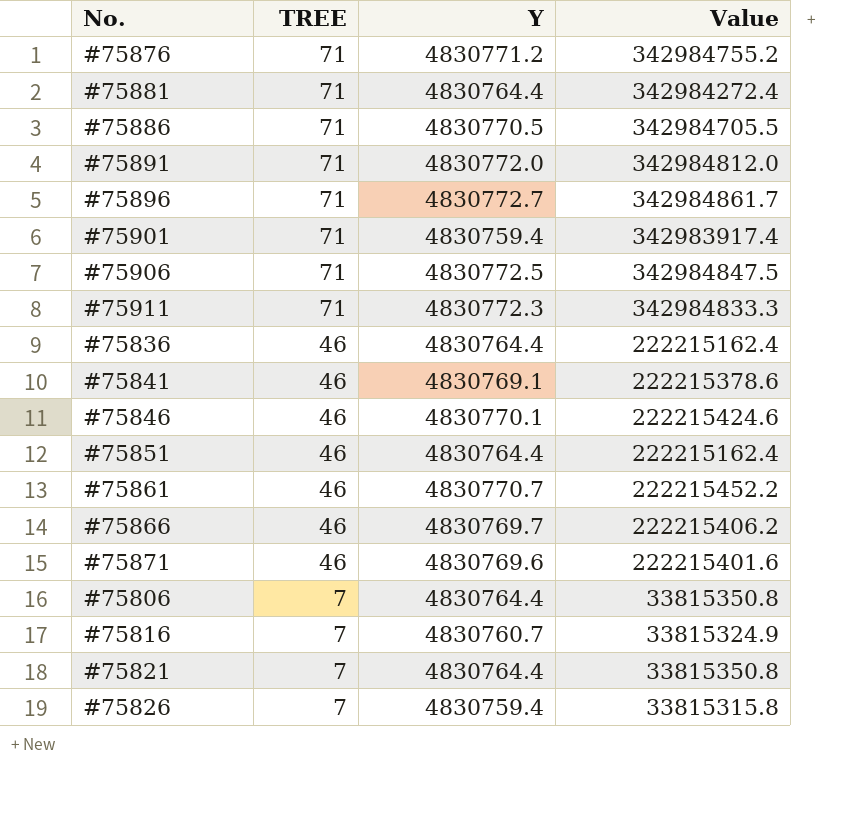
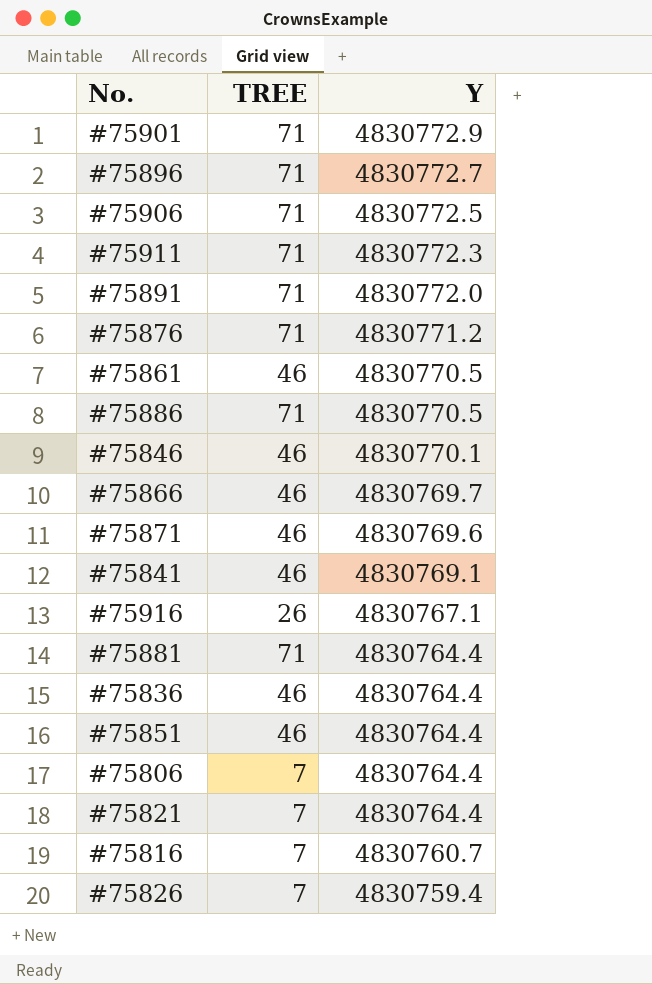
row order: TREE descending -> Y descending
column Value | formula: [TREE] * [Y] -> none
#75901 | Y: 4830759.4 -> 4830772.9
#75861 | Y: 4830770.7 -> 4830770.5
row #75916: none -> 26 | 4830767.1

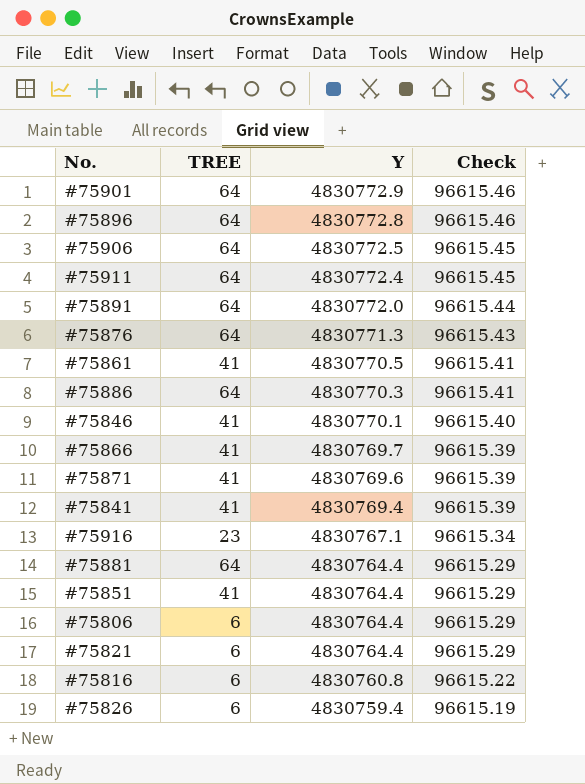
column Check | formula: none -> [Y] * 0.02
row #75836: 46 | 4830764.4 -> none
#75901 | TREE: 71 -> 64
#75896 | TREE: 71 -> 64
#75896 | Y: 4830772.7 -> 4830772.8
#75906 | TREE: 71 -> 64
#75911 | TREE: 71 -> 64
#75911 | Y: 4830772.3 -> 4830772.4
#75891 | TREE: 71 -> 64
#75876 | TREE: 71 -> 64
#75876 | Y: 4830771.2 -> 4830771.3
#75861 | TREE: 46 -> 41
#75886 | TREE: 71 -> 64
#75886 | Y: 4830770.5 -> 4830770.3
#75846 | TREE: 46 -> 41
#75866 | TREE: 46 -> 41
#75871 | TREE: 46 -> 41
#75841 | TREE: 46 -> 41
#75841 | Y: 4830769.1 -> 4830769.4
#75916 | TREE: 26 -> 23
#75881 | TREE: 71 -> 64
#75851 | TREE: 46 -> 41
#75806 | TREE: 7 -> 6
#75821 | TREE: 7 -> 6
#75816 | TREE: 7 -> 6
#75816 | Y: 4830760.7 -> 4830760.8
#75826 | TREE: 7 -> 6

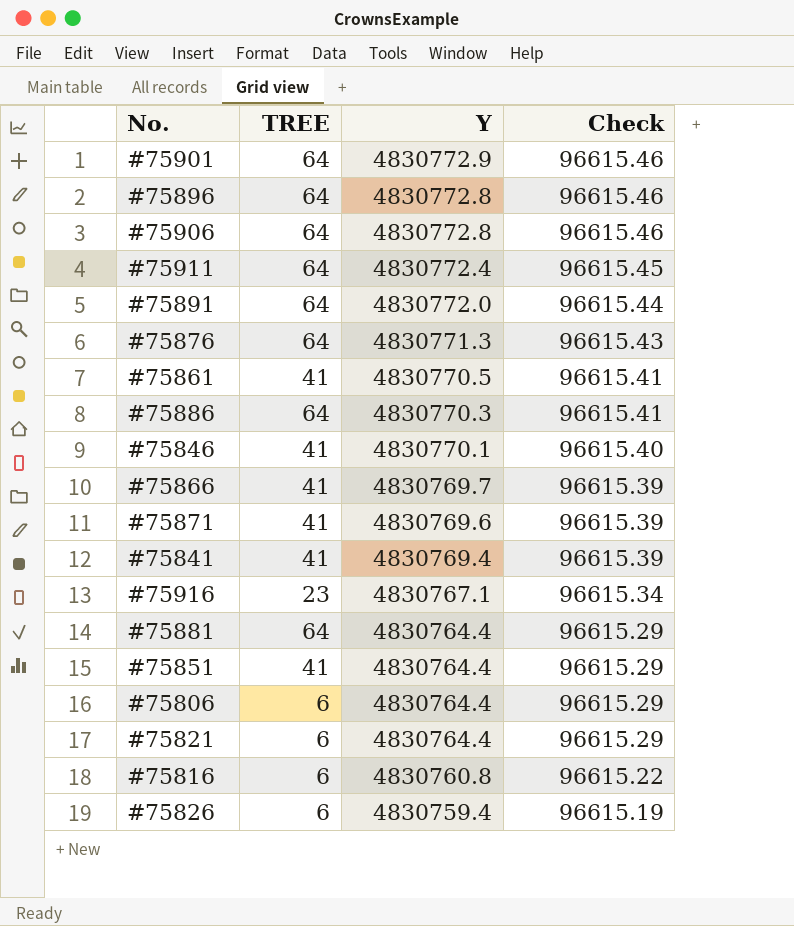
#75906 | Y: 4830772.5 -> 4830772.8
#75906 | Check: 96615.45 -> 96615.46

